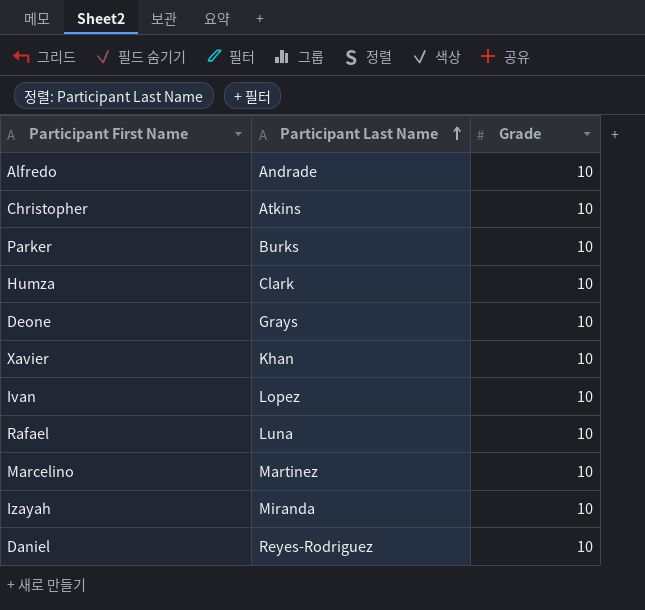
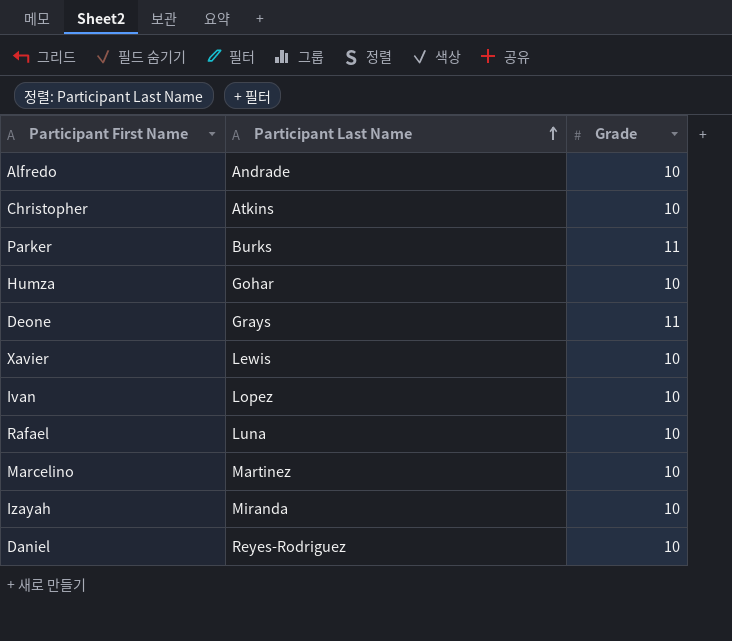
Parker | Grade: 10 -> 11
Humza | Participant Last Name: Clark -> Gohar
Deone | Grade: 10 -> 11
Xavier | Participant Last Name: Khan -> Lewis

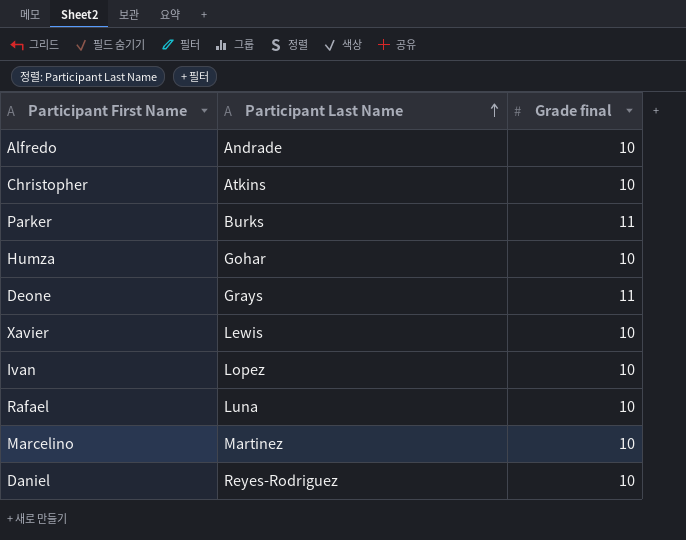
column name: Grade -> Grade final
row Izayah: Miranda | 10 -> none

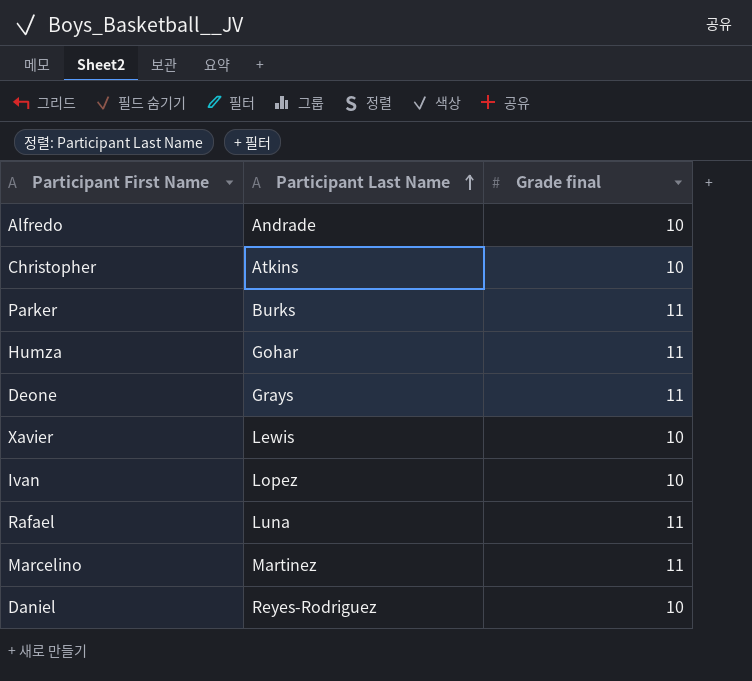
Humza | Grade final: 10 -> 11
Rafael | Grade final: 10 -> 11
Marcelino | Grade final: 10 -> 11

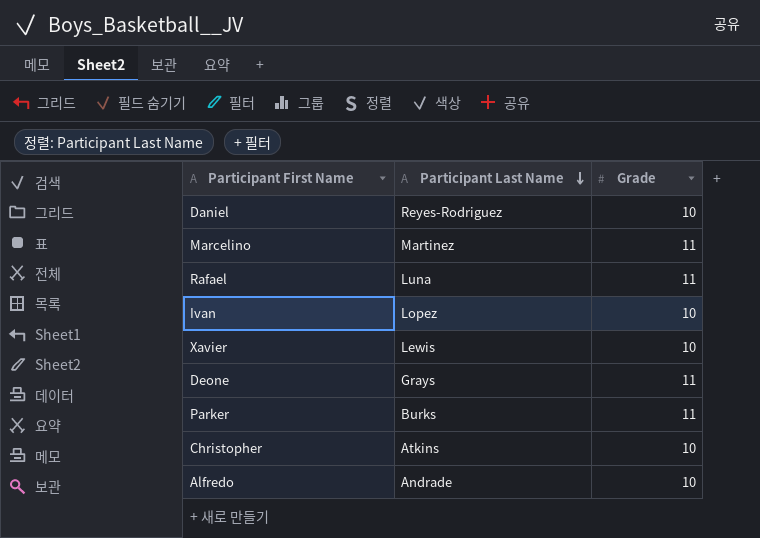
row order: Participant Last Name ascending -> Participant Last Name descending
column name: Grade final -> Grade
row Humza: Gohar | 11 -> none

